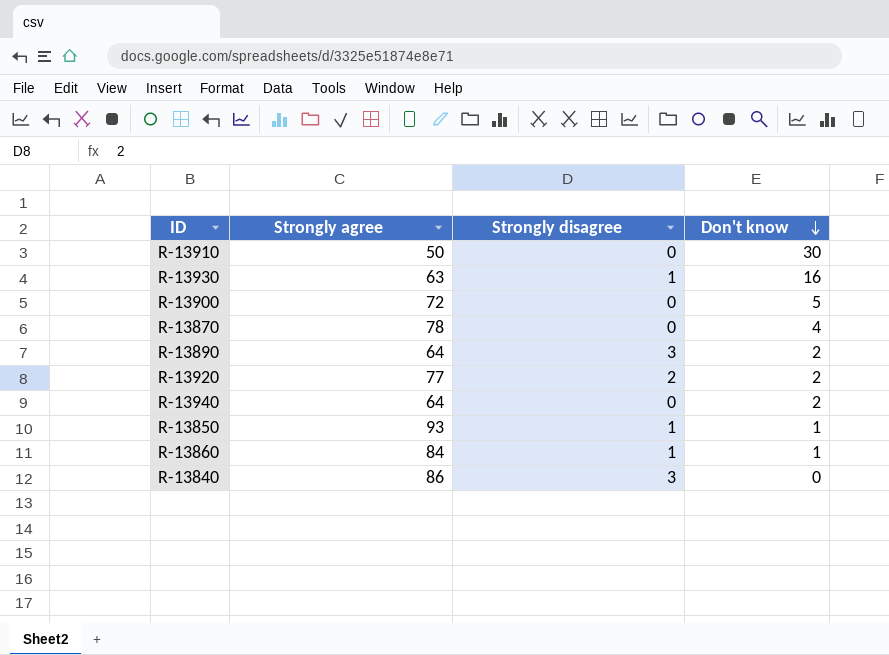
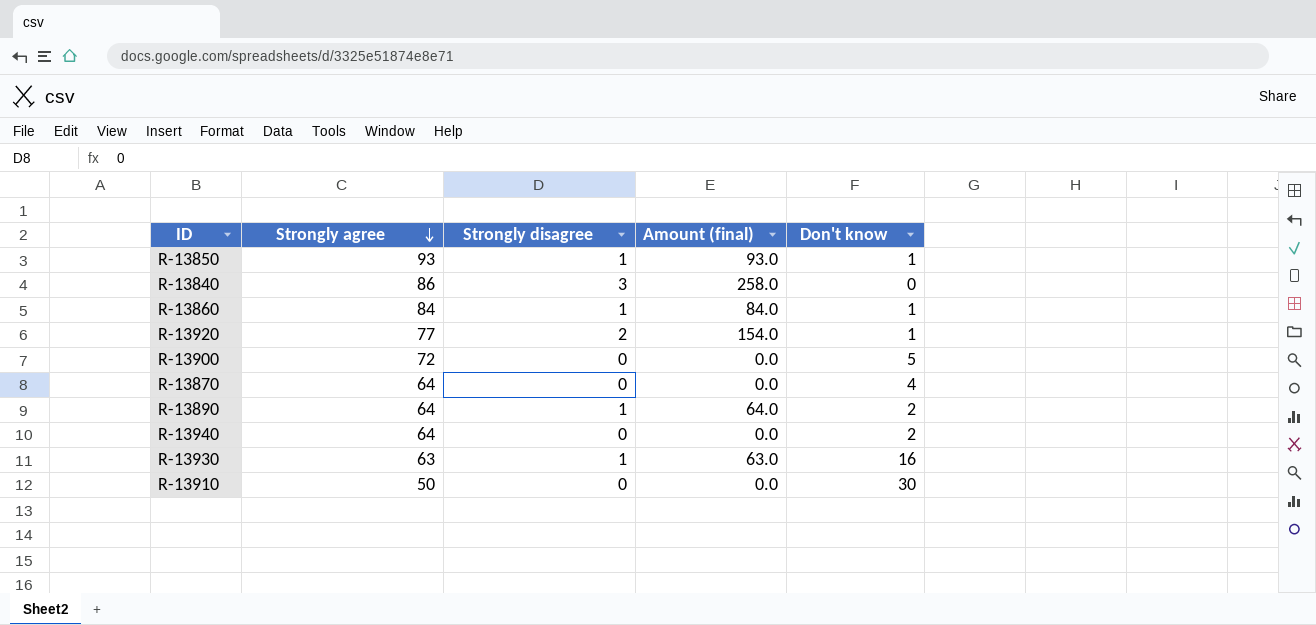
row order: Don't know descending -> Strongly agree descending
column Amount (final) | formula: none -> [Strongly agree] * [Strongly disagree]
R-13920 | Don't know: 2 -> 1
R-13870 | Strongly agree: 78 -> 64
R-13890 | Strongly disagree: 3 -> 1

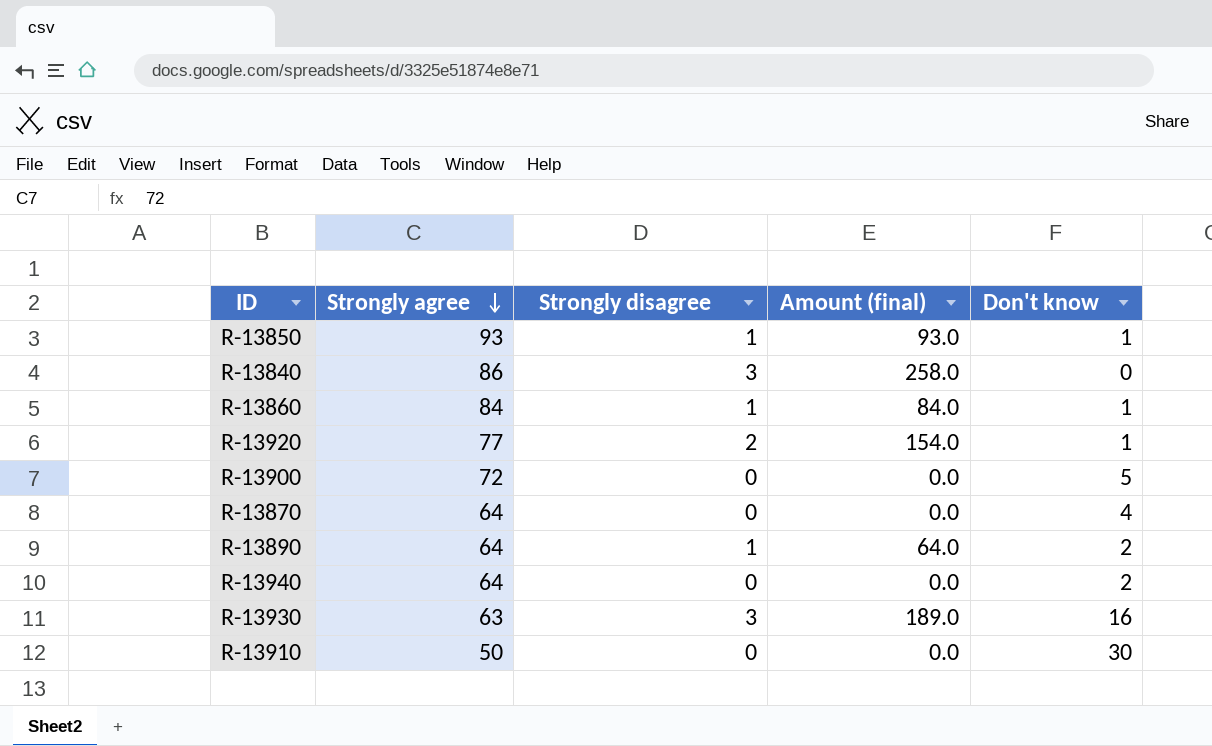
R-13930 | Strongly disagree: 1 -> 3
R-13930 | Amount (final): 63.0 -> 189.0

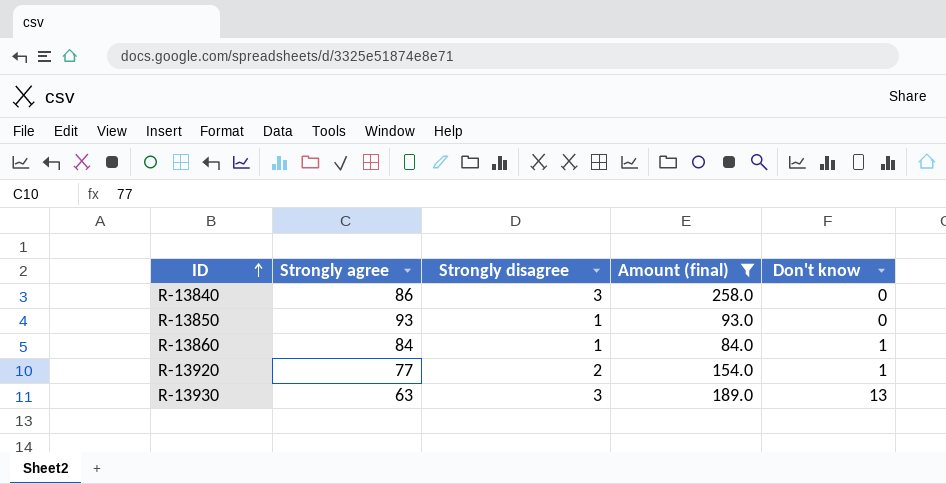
filter: none -> Amount (final) >= 84.0
row order: Strongly agree descending -> ID ascending
R-13850 | Don't know: 1 -> 0
R-13930 | Don't know: 16 -> 13

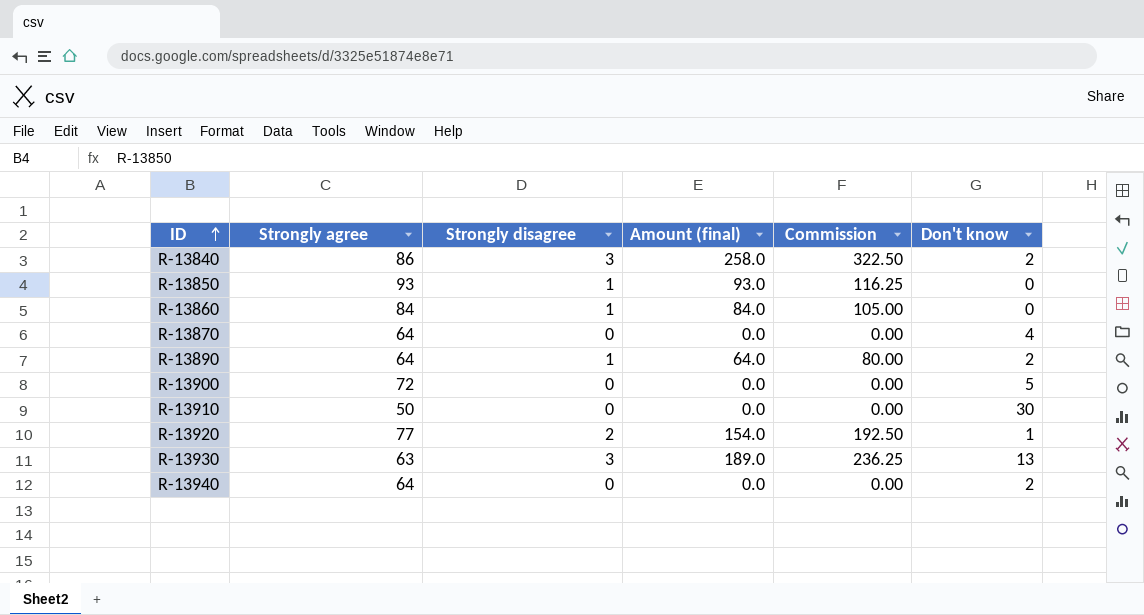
filter: Amount (final) >= 84.0 -> none
column Commission | formula: none -> [Amount (final)] * 1.25
R-13840 | Don't know: 0 -> 2
R-13860 | Don't know: 1 -> 0

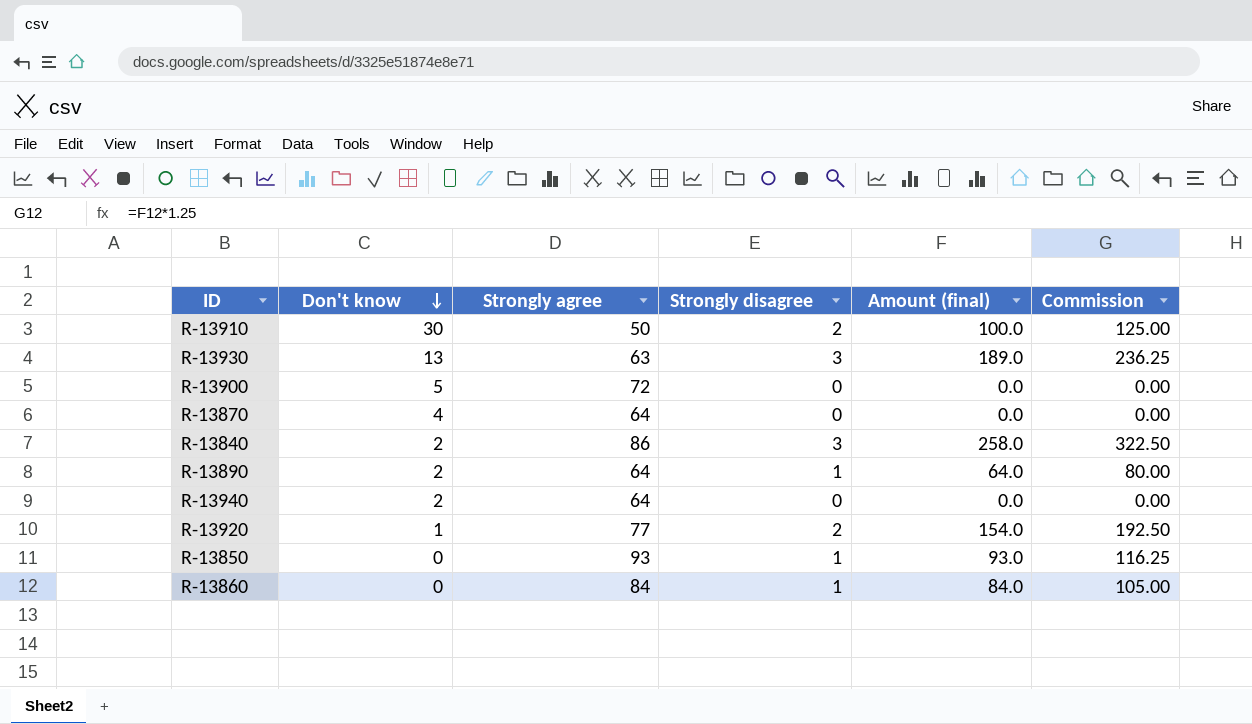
row order: ID ascending -> Don't know descending
column Don't know | position: 6 -> 2
R-13910 | Strongly disagree: 0 -> 2
R-13910 | Amount (final): 0.0 -> 100.0
R-13910 | Commission: 0.00 -> 125.00

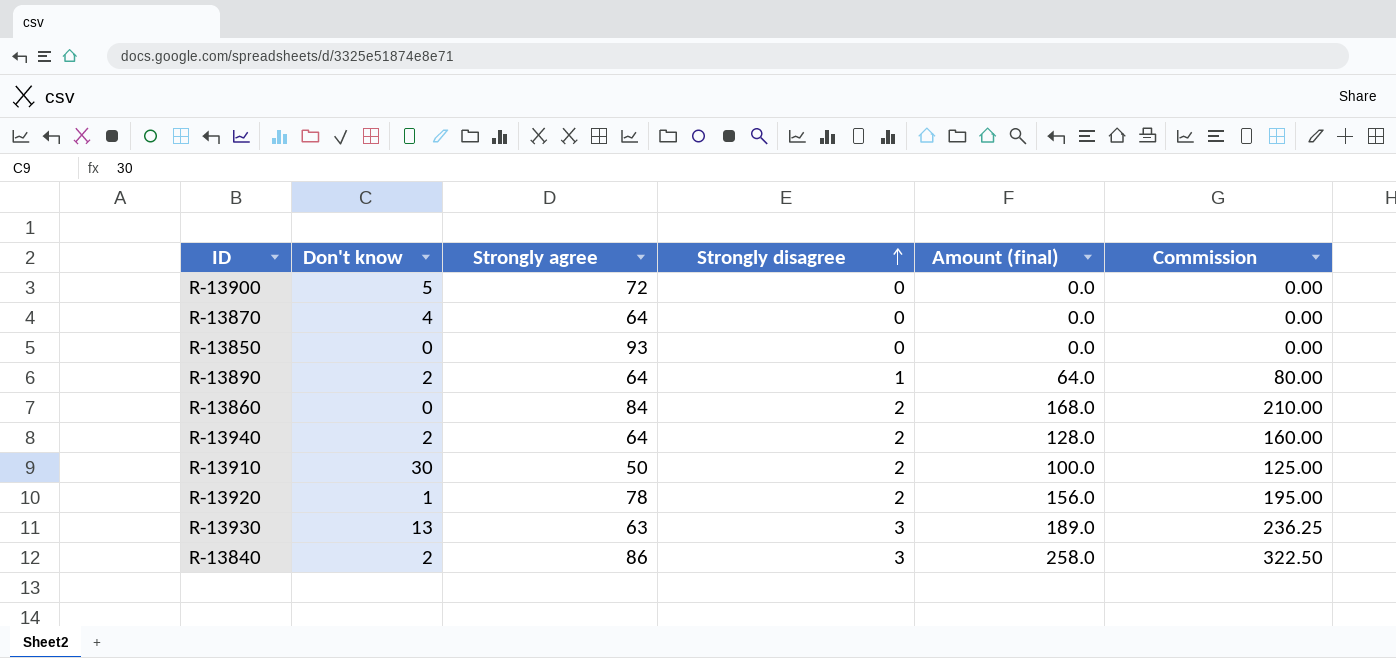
row order: Don't know descending -> Strongly disagree ascending
R-13850 | Strongly disagree: 1 -> 0
R-13850 | Amount (final): 93.0 -> 0.0
R-13850 | Commission: 116.25 -> 0.00
R-13860 | Strongly disagree: 1 -> 2
R-13860 | Amount (final): 84.0 -> 168.0
R-13860 | Commission: 105.00 -> 210.00
R-13940 | Strongly disagree: 0 -> 2
R-13940 | Amount (final): 0.0 -> 128.0
R-13940 | Commission: 0.00 -> 160.00
R-13920 | Strongly agree: 77 -> 78
R-13920 | Amount (final): 154.0 -> 156.0
R-13920 | Commission: 192.50 -> 195.00

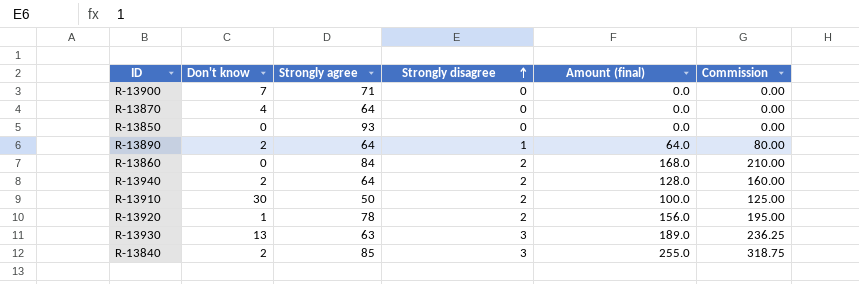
R-13900 | Don't know: 5 -> 7
R-13900 | Strongly agree: 72 -> 71
R-13840 | Strongly agree: 86 -> 85
R-13840 | Amount (final): 258.0 -> 255.0
R-13840 | Commission: 322.50 -> 318.75

